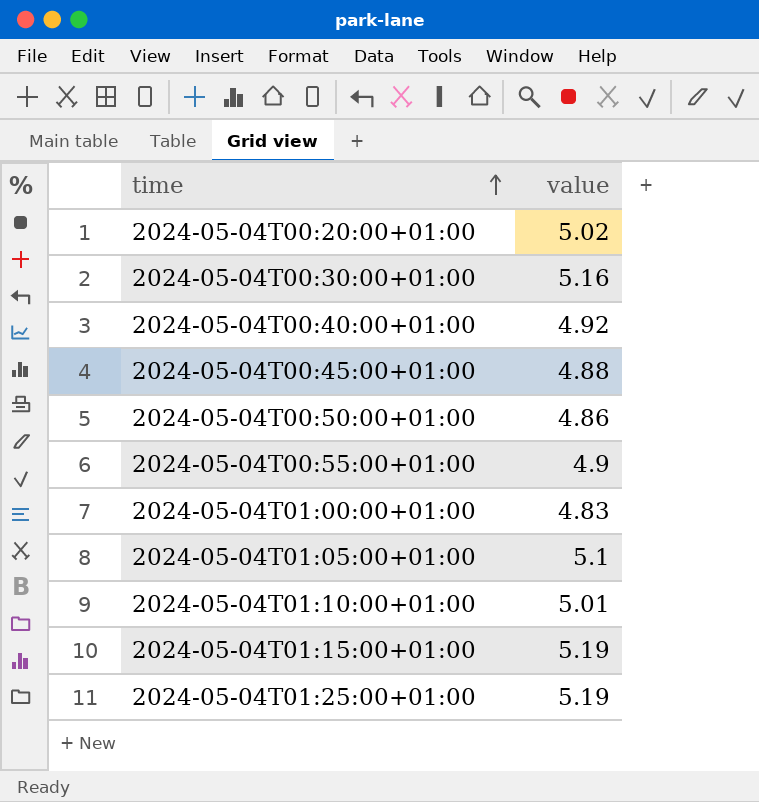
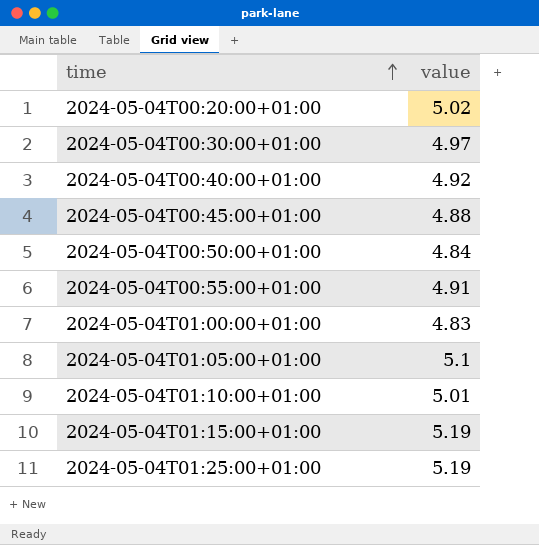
2024-05-04T00:30:00+01:00 | value: 5.16 -> 4.97
2024-05-04T00:50:00+01:00 | value: 4.86 -> 4.84
2024-05-04T00:55:00+01:00 | value: 4.9 -> 4.91

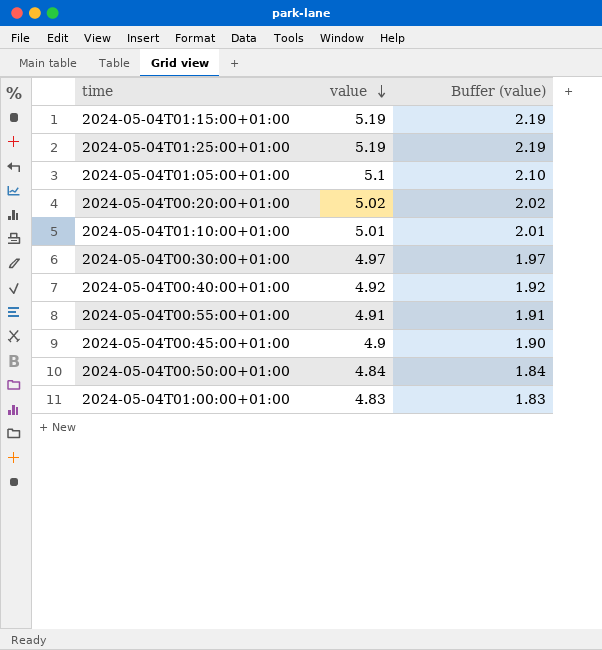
row order: time ascending -> value descending
column Buffer (value) | formula: none -> [value] - 3
2024-05-04T00:45:00+01:00 | value: 4.88 -> 4.9

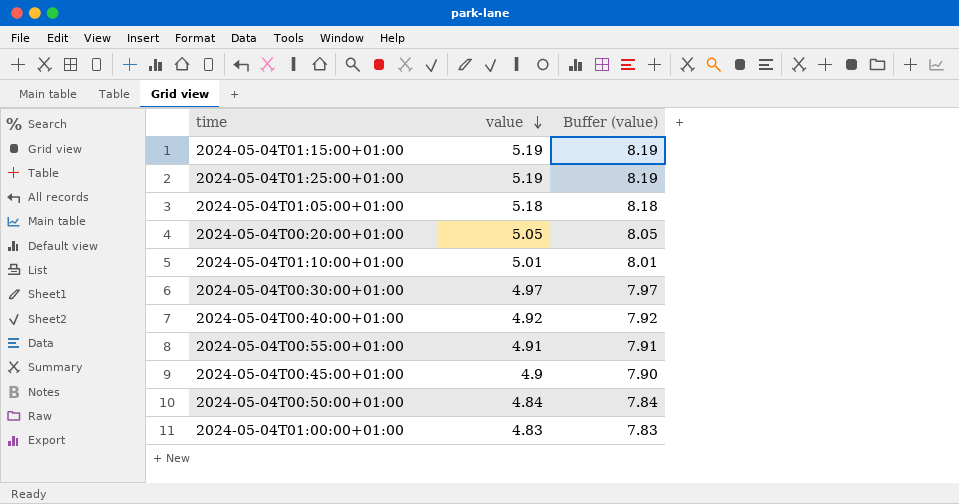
column Buffer (value) | formula: [value] - 3 -> [value] + 3
2024-05-04T01:05:00+01:00 | value: 5.1 -> 5.18
2024-05-04T00:20:00+01:00 | value: 5.02 -> 5.05

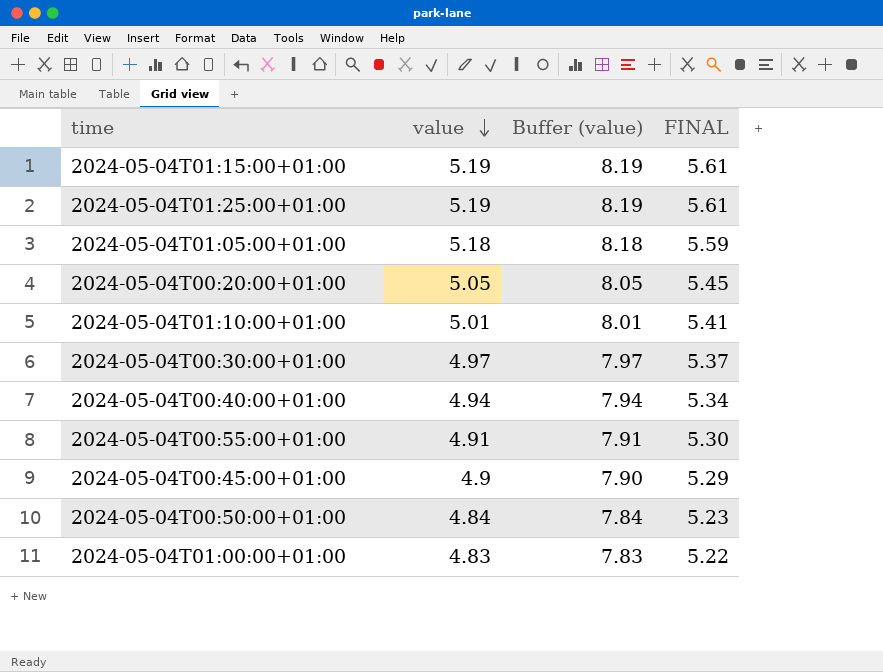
column FINAL | formula: none -> [value] * 1.08
2024-05-04T00:40:00+01:00 | value: 4.92 -> 4.94
2024-05-04T00:40:00+01:00 | Buffer (value): 7.92 -> 7.94

